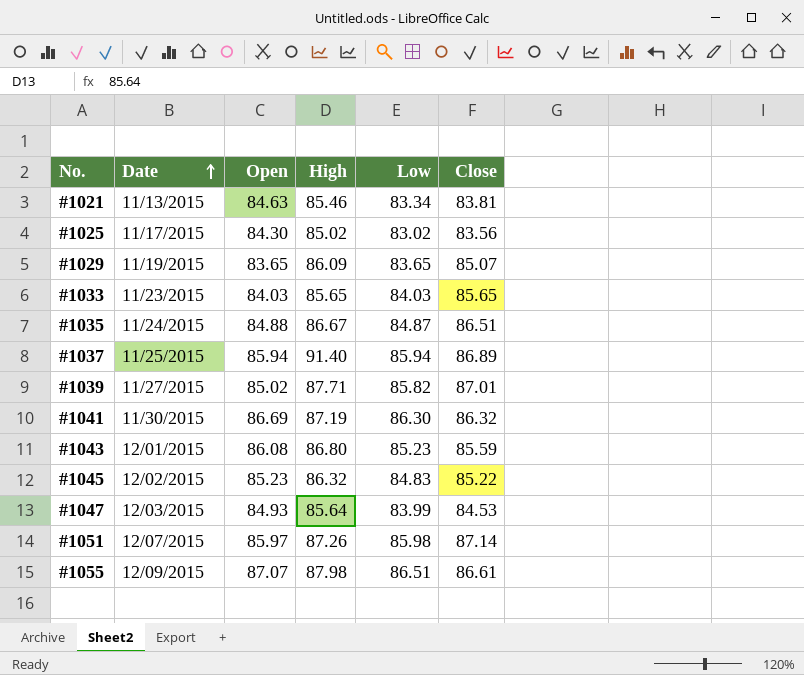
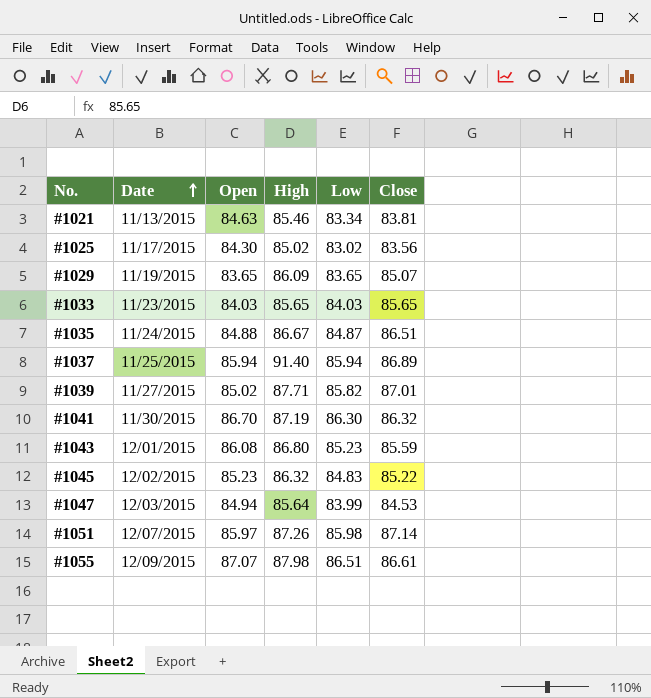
#1041 | Open: 86.69 -> 86.70
#1047 | Open: 84.93 -> 84.94

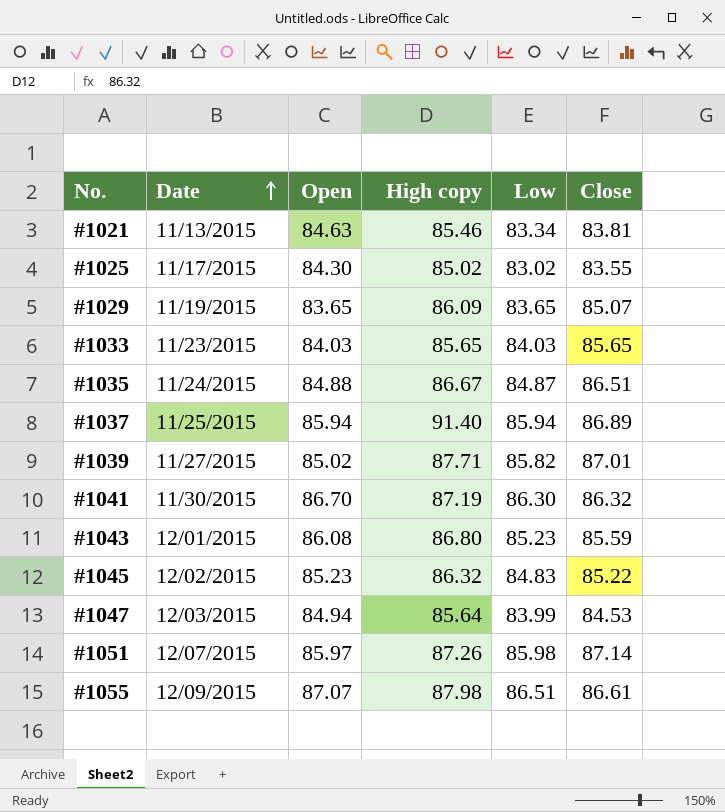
column name: High -> High copy
#1025 | Close: 83.56 -> 83.55

